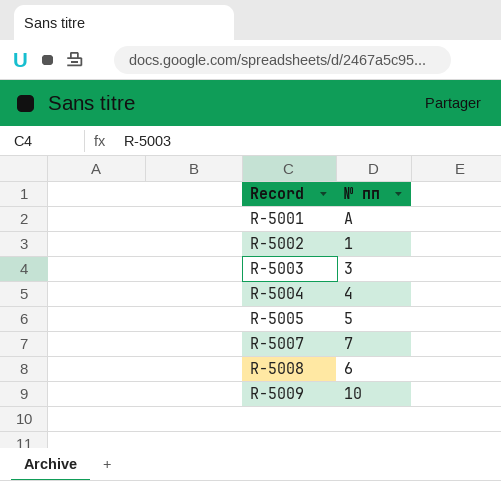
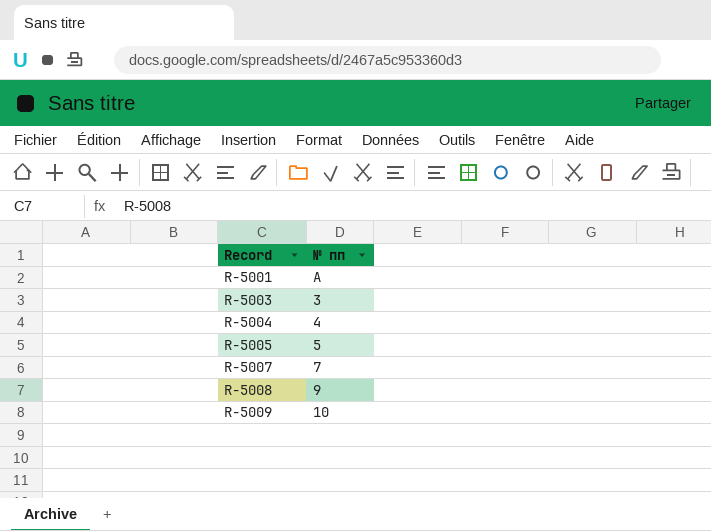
row R-5002: 1 -> none
R-5008 | № пп: 6 -> 9

